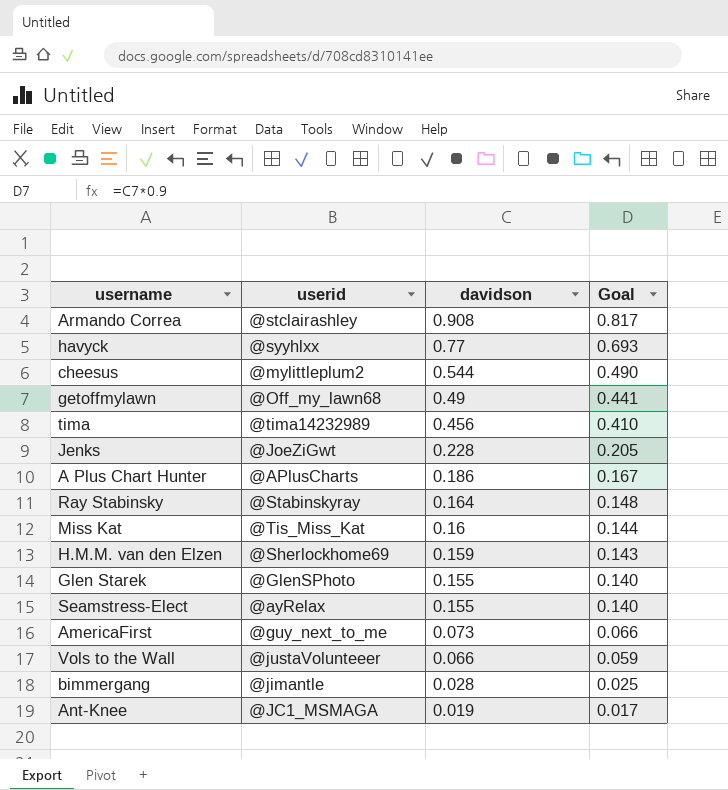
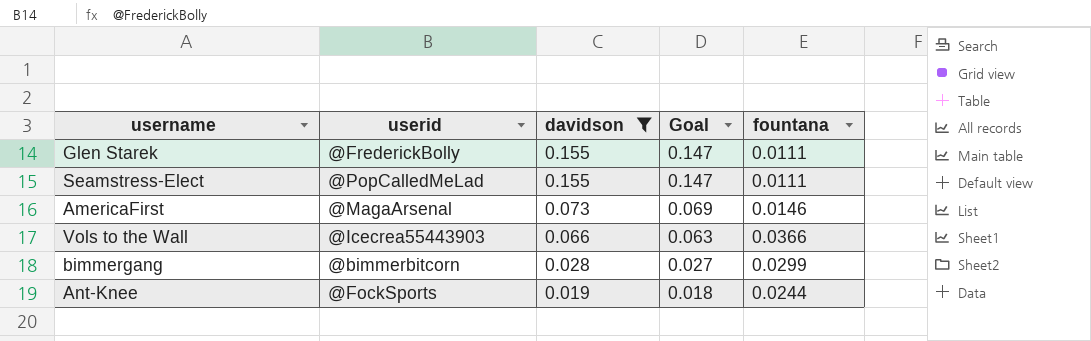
filter: none -> davidson <= 0.155
column Goal | formula: [davidson] * 0.9 -> [davidson] * 0.95
column fountana | position: none -> 5
Glen Starek | userid: @GlenSPhoto -> @FrederickBolly
Seamstress-Elect | userid: @ayRelax -> @PopCalledMeLad
AmericaFirst | userid: @guy_next_to_me -> @MagaArsenal
Vols to the Wall | userid: @justaVolunteeer -> @Icecrea55443903
bimmergang | userid: @jimantle -> @bimmerbitcorn
Ant-Knee | userid: @JC1_MSMAGA -> @FockSports

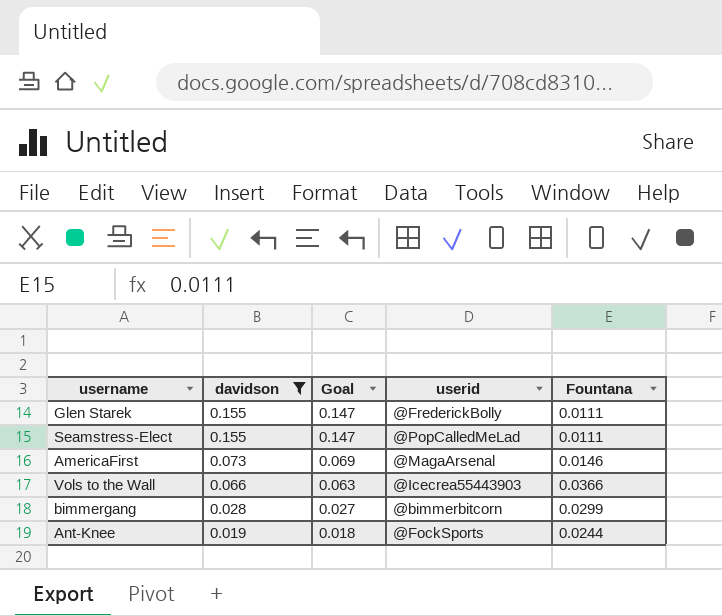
column userid | position: 2 -> 4
column name: fountana -> Fountana

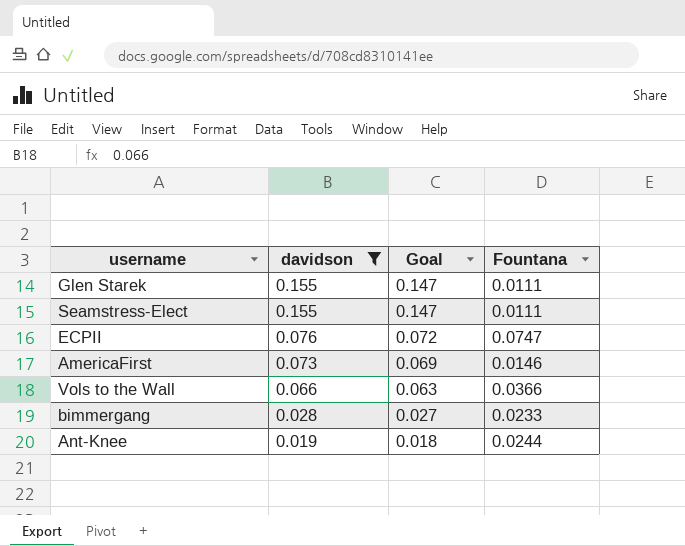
column userid | position: 4 -> none
row ECPII: none -> 0.076 | 0.072 | 0.0747
bimmergang | Fountana: 0.0299 -> 0.0233

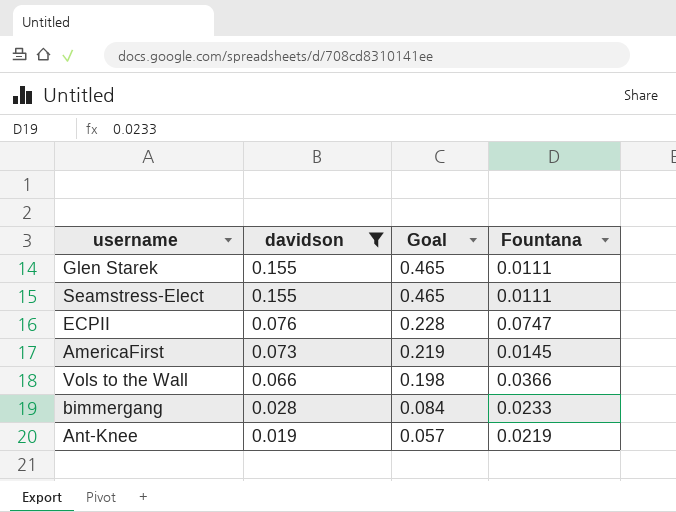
column Goal | formula: [davidson] * 0.95 -> [davidson] * 3
AmericaFirst | Fountana: 0.0146 -> 0.0145
Ant-Knee | Fountana: 0.0244 -> 0.0219

